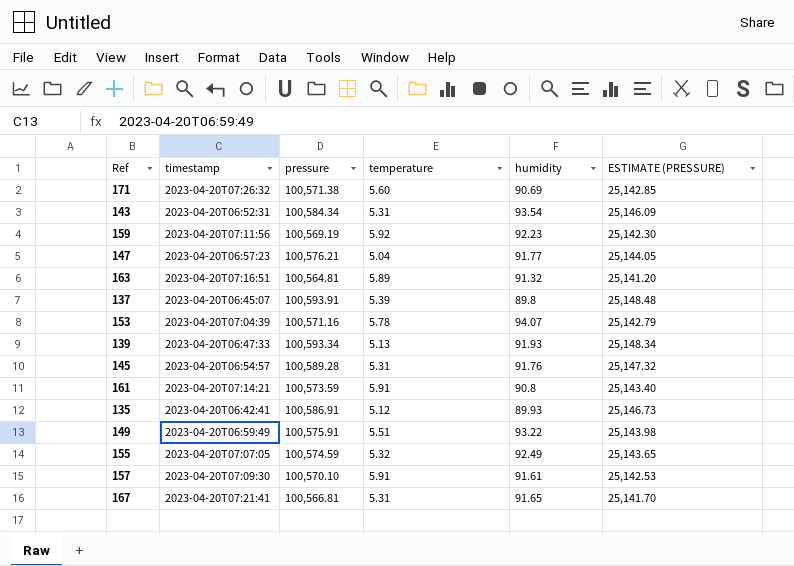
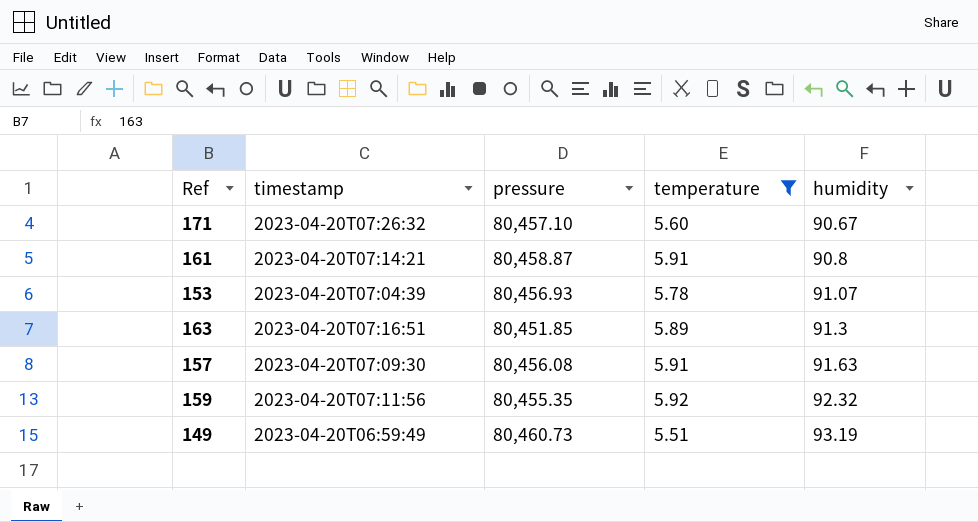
filter: none -> temperature >= 5.51
row order: none -> humidity ascending
column ESTIMATE (PRESSURE) | formula: [pressure] * 0.25 -> none
171 | pressure: 100,571.38 -> 80,457.10
171 | humidity: 90.69 -> 90.67
161 | pressure: 100,573.59 -> 80,458.87
153 | pressure: 100,571.16 -> 80,456.93
153 | humidity: 94.07 -> 91.07
163 | pressure: 100,564.81 -> 80,451.85
163 | humidity: 91.32 -> 91.3
157 | pressure: 100,570.10 -> 80,456.08
157 | humidity: 91.61 -> 91.63
159 | pressure: 100,569.19 -> 80,455.35
159 | humidity: 92.23 -> 92.32
149 | pressure: 100,575.91 -> 80,460.73
149 | humidity: 93.22 -> 93.19

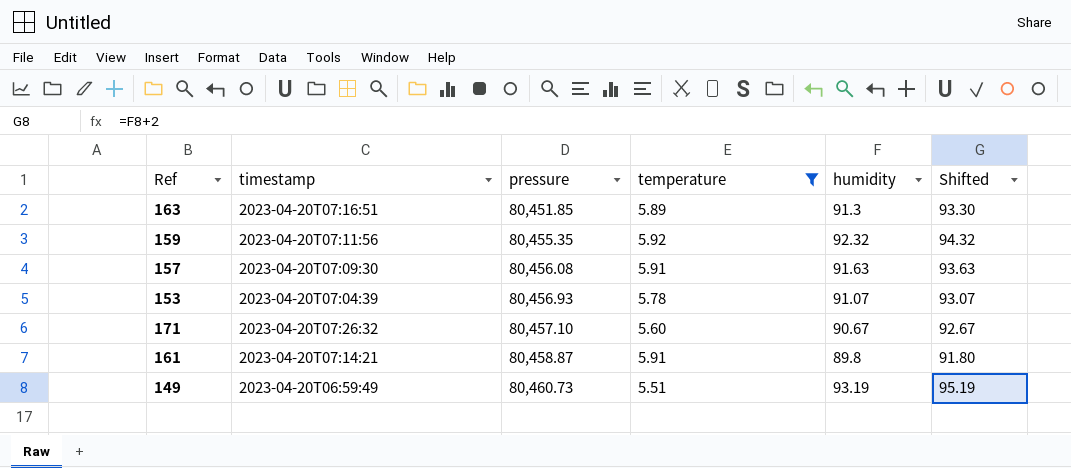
row order: humidity ascending -> pressure ascending
column Shifted | formula: none -> [humidity] + 2
161 | humidity: 90.8 -> 89.8

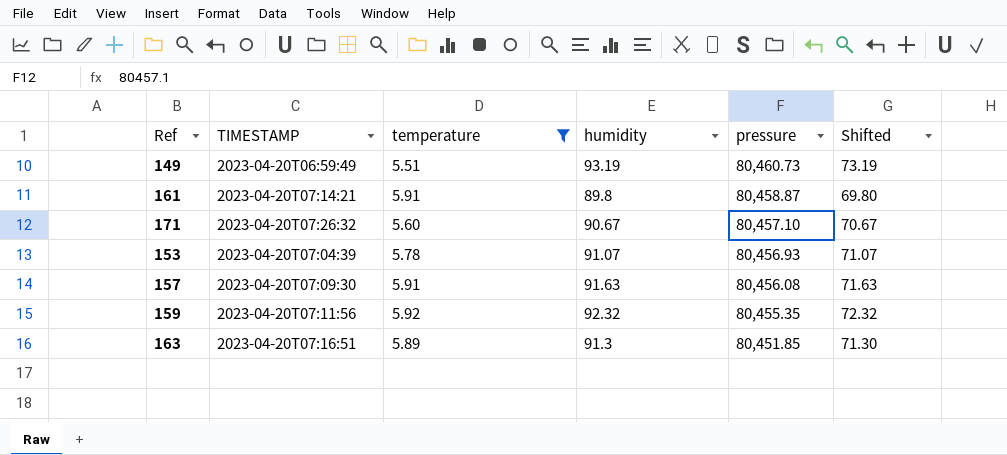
row order: pressure ascending -> pressure descending
column name: timestamp -> TIMESTAMP
column pressure | position: 3 -> 5
column Shifted | formula: [humidity] + 2 -> [humidity] - 20

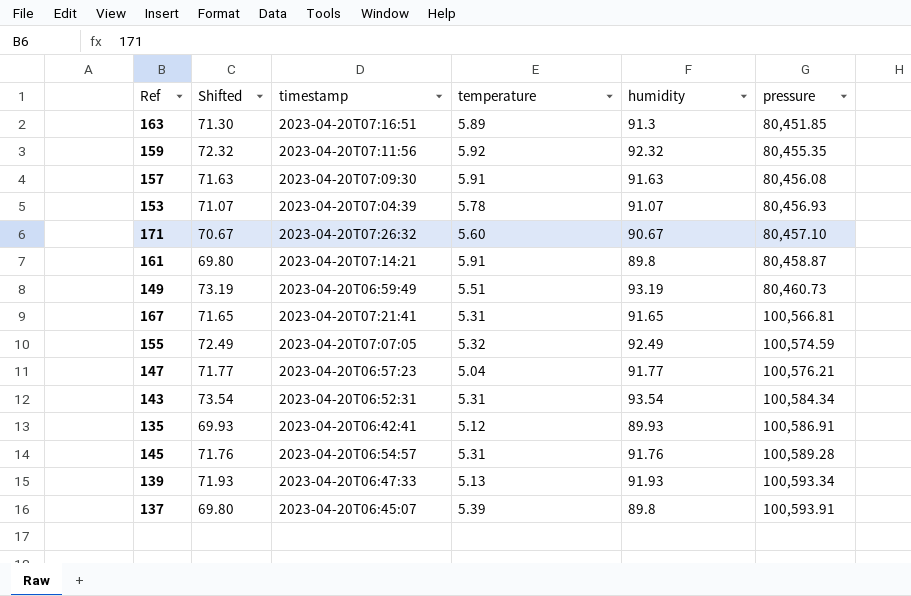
filter: temperature >= 5.51 -> none
row order: pressure descending -> pressure ascending
column Shifted | position: 6 -> 2
column name: TIMESTAMP -> timestamp

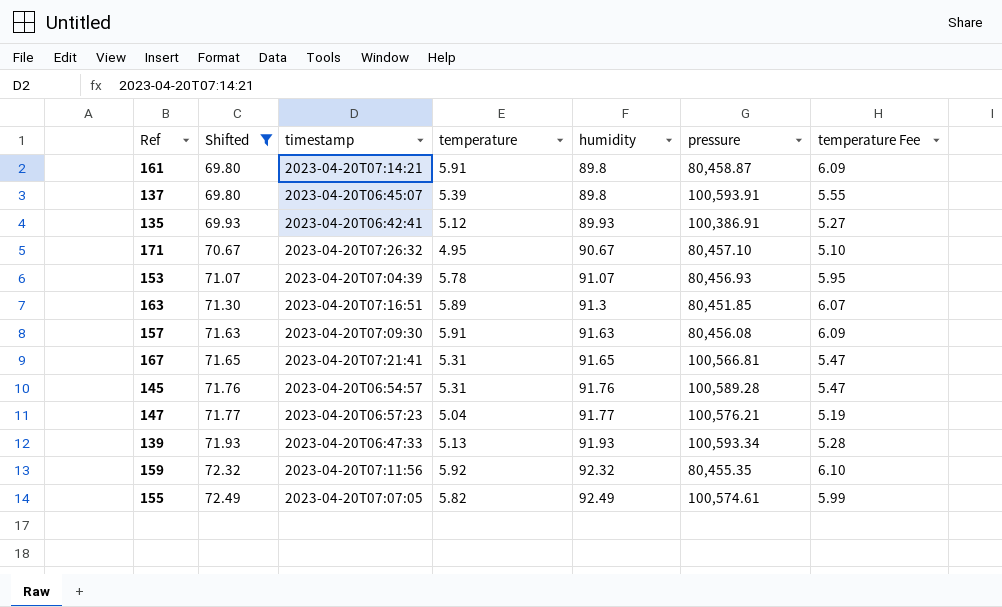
filter: none -> Shifted <= 72.49
row order: pressure ascending -> Shifted ascending
column temperature Fee | formula: none -> [temperature] * 1.03
135 | pressure: 100,586.91 -> 100,386.91
171 | temperature: 5.60 -> 4.95
155 | temperature: 5.32 -> 5.82
155 | pressure: 100,574.59 -> 100,574.61

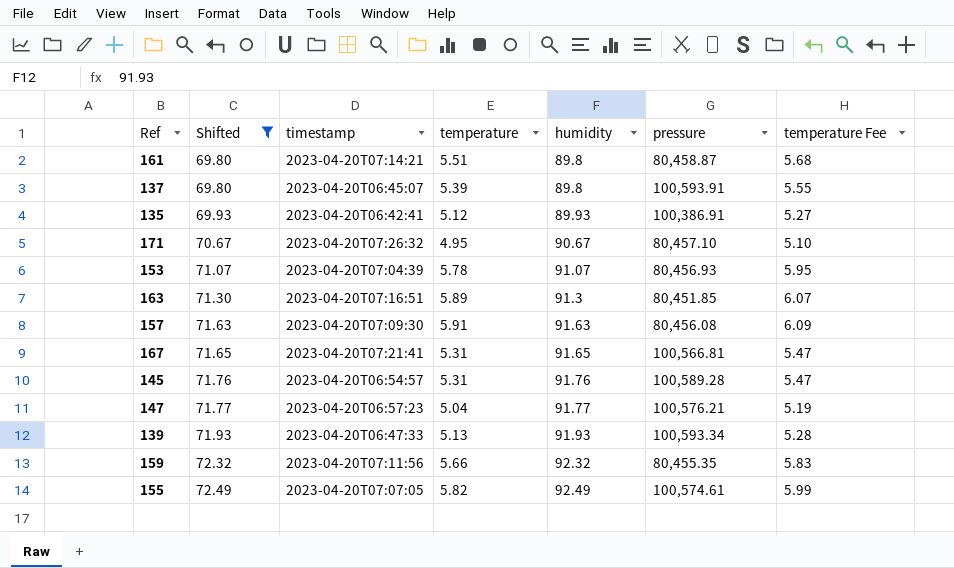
161 | temperature: 5.91 -> 5.51
161 | temperature Fee: 6.09 -> 5.68
159 | temperature: 5.92 -> 5.66
159 | temperature Fee: 6.10 -> 5.83

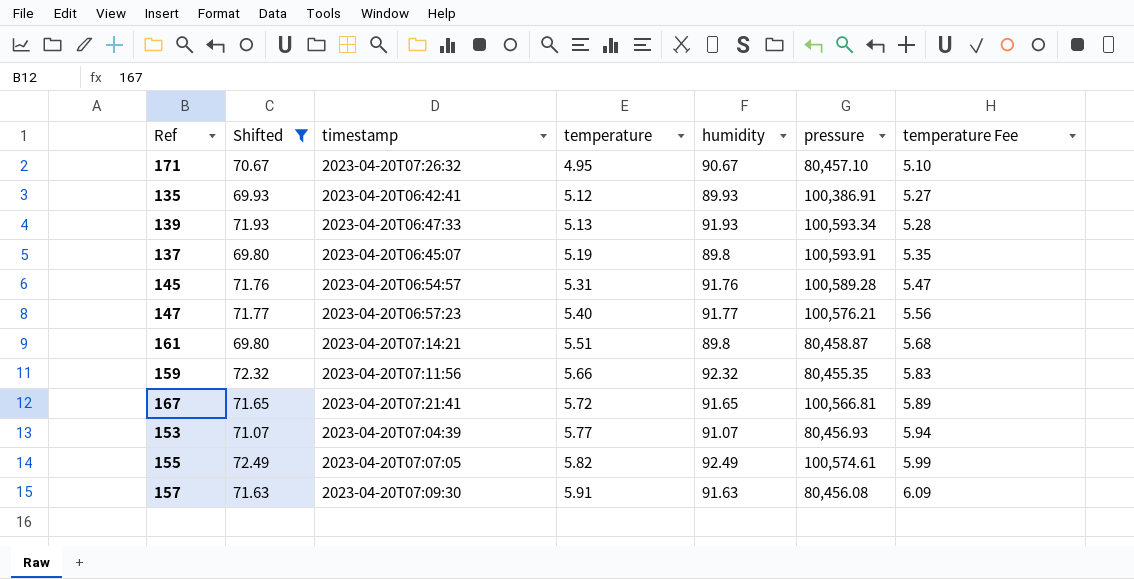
row order: Shifted ascending -> temperature ascending
row 163: 71.30 | 2023-04-20T07:16:51 | 5.89 | 91.3 | 80,451.85 | 6.07 -> none
137 | temperature: 5.39 -> 5.19
137 | temperature Fee: 5.55 -> 5.35
147 | temperature: 5.04 -> 5.40
147 | temperature Fee: 5.19 -> 5.56
167 | temperature: 5.31 -> 5.72
167 | temperature Fee: 5.47 -> 5.89
153 | temperature: 5.78 -> 5.77
153 | temperature Fee: 5.95 -> 5.94

